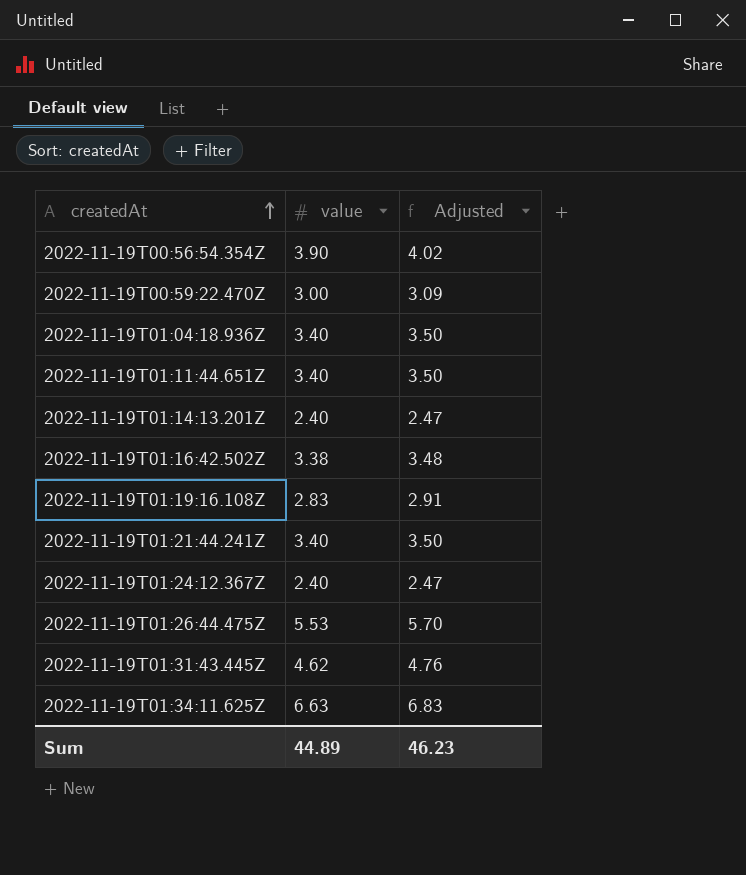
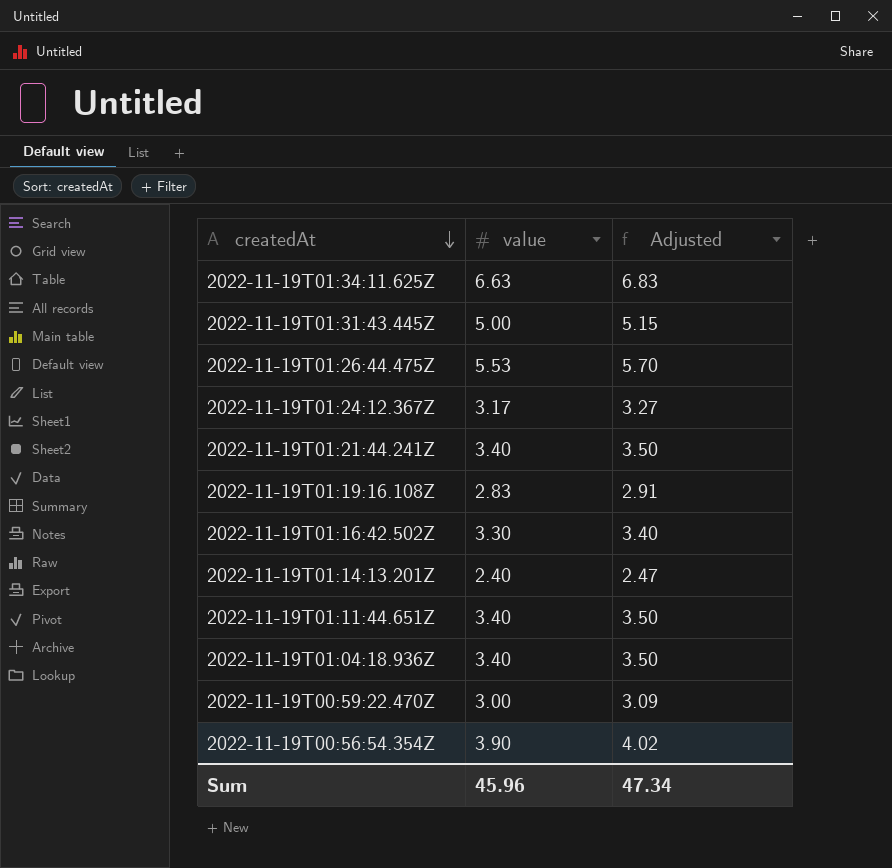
row order: createdAt ascending -> createdAt descending
2022-11-19T01:31:43.445Z | value: 4.62 -> 5.00
2022-11-19T01:31:43.445Z | Adjusted: 4.76 -> 5.15
2022-11-19T01:24:12.367Z | value: 2.40 -> 3.17
2022-11-19T01:24:12.367Z | Adjusted: 2.47 -> 3.27
2022-11-19T01:16:42.502Z | value: 3.38 -> 3.30
2022-11-19T01:16:42.502Z | Adjusted: 3.48 -> 3.40
Sum | value: 44.89 -> 45.96
Sum | Adjusted: 46.23 -> 47.34

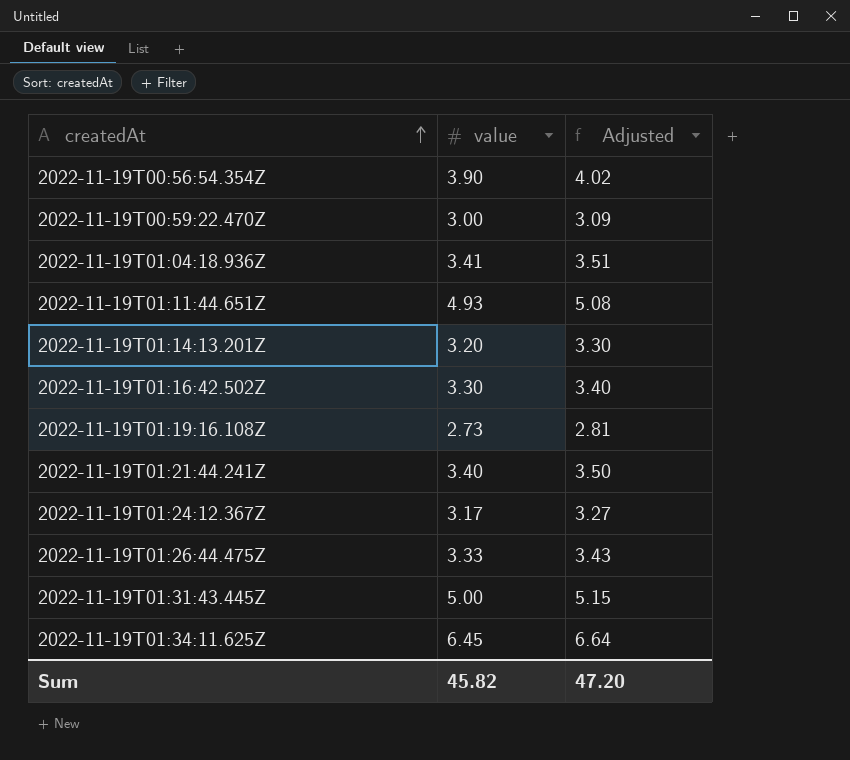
row order: createdAt descending -> createdAt ascending
2022-11-19T01:04:18.936Z | value: 3.40 -> 3.41
2022-11-19T01:04:18.936Z | Adjusted: 3.50 -> 3.51
2022-11-19T01:11:44.651Z | value: 3.40 -> 4.93
2022-11-19T01:11:44.651Z | Adjusted: 3.50 -> 5.08
2022-11-19T01:14:13.201Z | value: 2.40 -> 3.20
2022-11-19T01:14:13.201Z | Adjusted: 2.47 -> 3.30
2022-11-19T01:19:16.108Z | value: 2.83 -> 2.73
2022-11-19T01:19:16.108Z | Adjusted: 2.91 -> 2.81
2022-11-19T01:26:44.475Z | value: 5.53 -> 3.33
2022-11-19T01:26:44.475Z | Adjusted: 5.70 -> 3.43
2022-11-19T01:34:11.625Z | value: 6.63 -> 6.45
2022-11-19T01:34:11.625Z | Adjusted: 6.83 -> 6.64
Sum | value: 45.96 -> 45.82
Sum | Adjusted: 47.34 -> 47.20

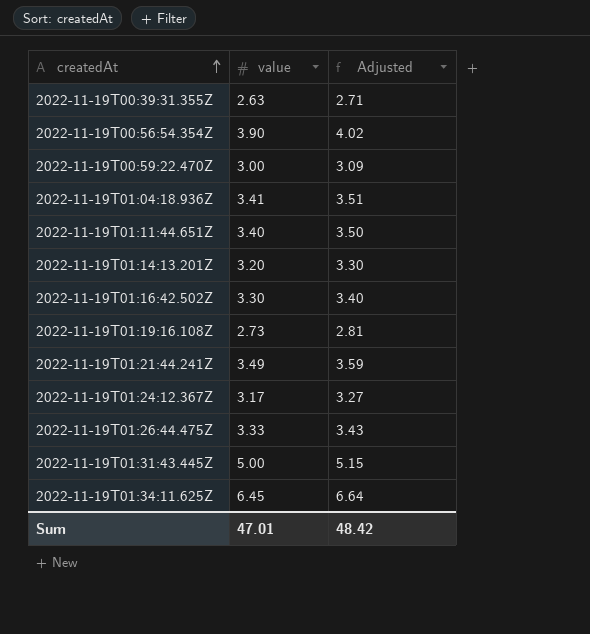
row 2022-11-19T00:39:31.355Z: none -> 2.63 | 2.71
2022-11-19T01:11:44.651Z | value: 4.93 -> 3.40
2022-11-19T01:11:44.651Z | Adjusted: 5.08 -> 3.50
2022-11-19T01:21:44.241Z | value: 3.40 -> 3.49
2022-11-19T01:21:44.241Z | Adjusted: 3.50 -> 3.59
Sum | value: 45.82 -> 47.01
Sum | Adjusted: 47.20 -> 48.42

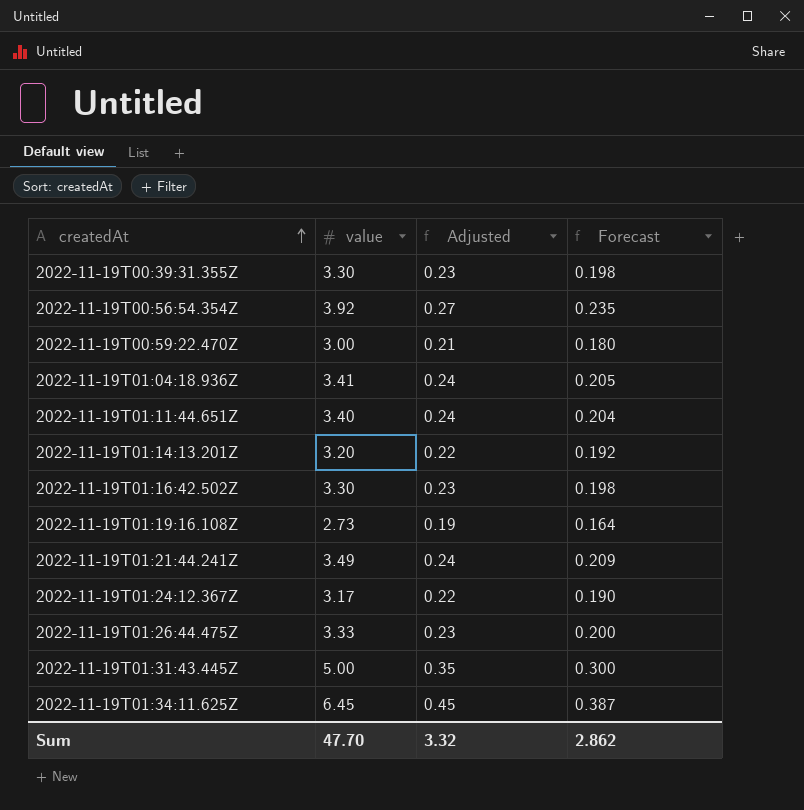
column Adjusted | formula: [value] * 1.03 -> [value] * 0.07
column Forecast | formula: none -> [value] * 0.06
2022-11-19T00:39:31.355Z | value: 2.63 -> 3.30
2022-11-19T00:56:54.354Z | value: 3.90 -> 3.92
Sum | value: 47.01 -> 47.70
Sum | Adjusted: 48.42 -> 3.32

